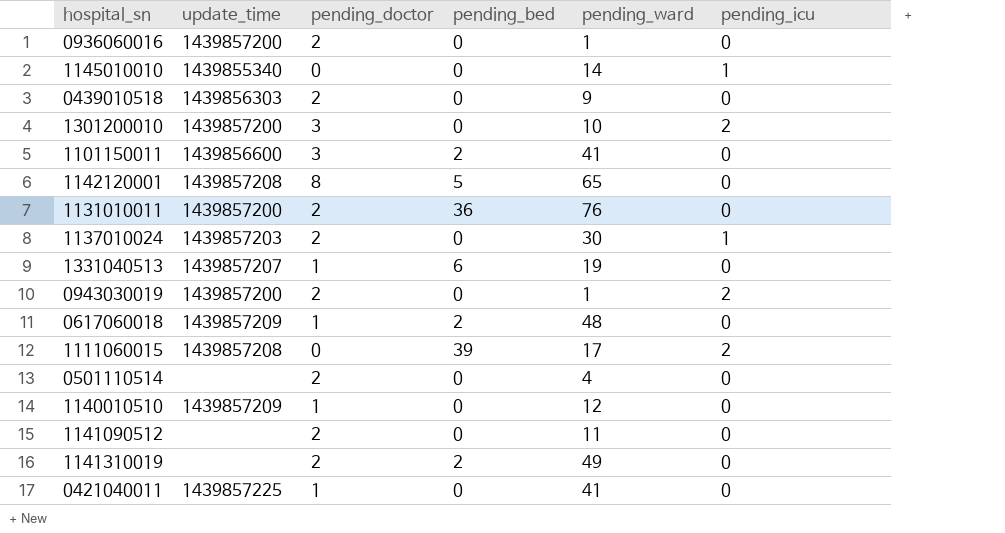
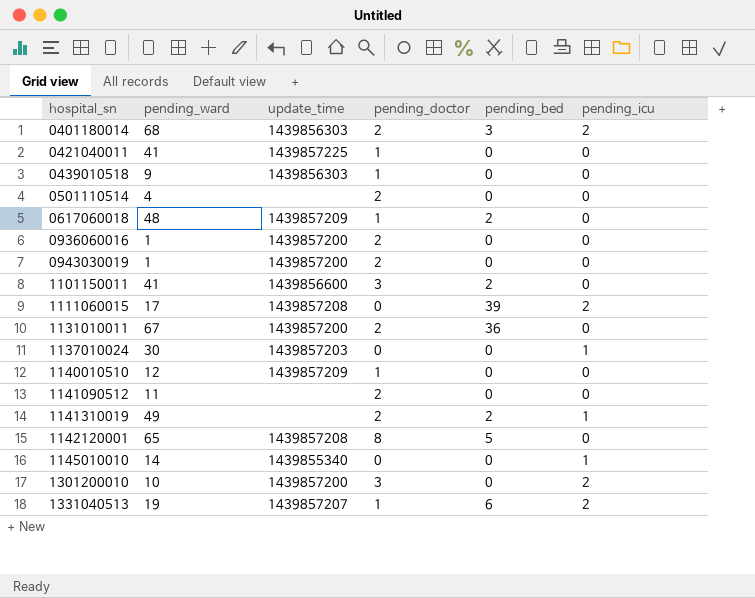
row order: none -> hospital_sn ascending
column pending_ward | position: 5 -> 2
row 0401180014: none -> 68 | 1439856303 | 2 | 3 | 2
0439010518 | pending_doctor: 2 -> 1
0943030019 | pending_icu: 2 -> 0
1131010011 | pending_ward: 76 -> 67
1137010024 | pending_doctor: 2 -> 0
1141310019 | pending_icu: 0 -> 1
1331040513 | pending_icu: 0 -> 2

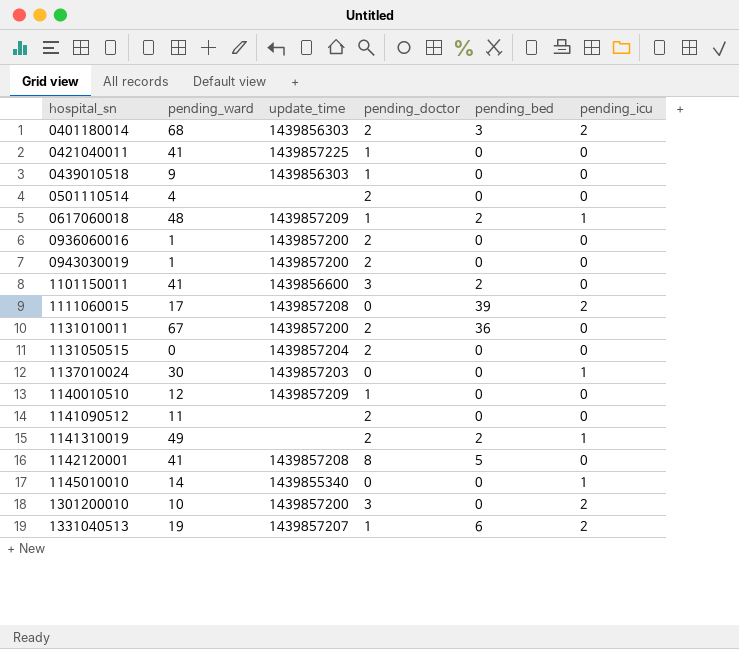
0617060018 | pending_icu: 0 -> 1
row 1131050515: none -> 0 | 1439857204 | 2 | 0 | 0
1142120001 | pending_ward: 65 -> 41

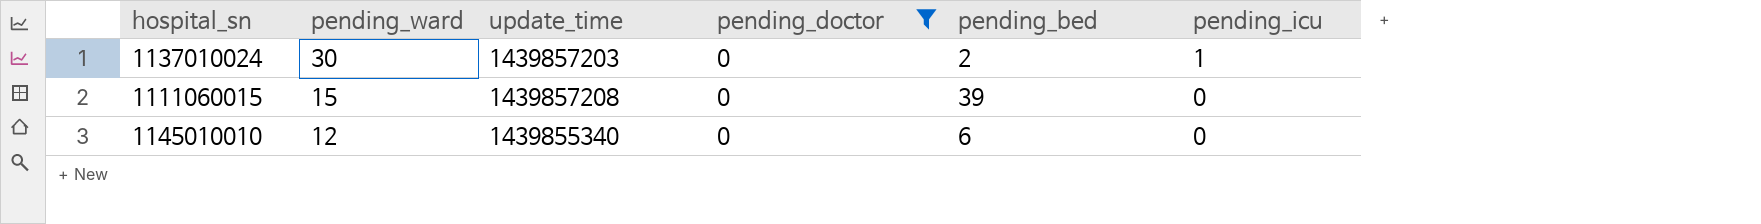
filter: none -> pending_doctor = 0
row order: hospital_sn ascending -> pending_ward descending
1137010024 | pending_bed: 0 -> 2
1111060015 | pending_ward: 17 -> 15
1111060015 | pending_icu: 2 -> 0
1145010010 | pending_ward: 14 -> 12
1145010010 | pending_bed: 0 -> 6
1145010010 | pending_icu: 1 -> 0

